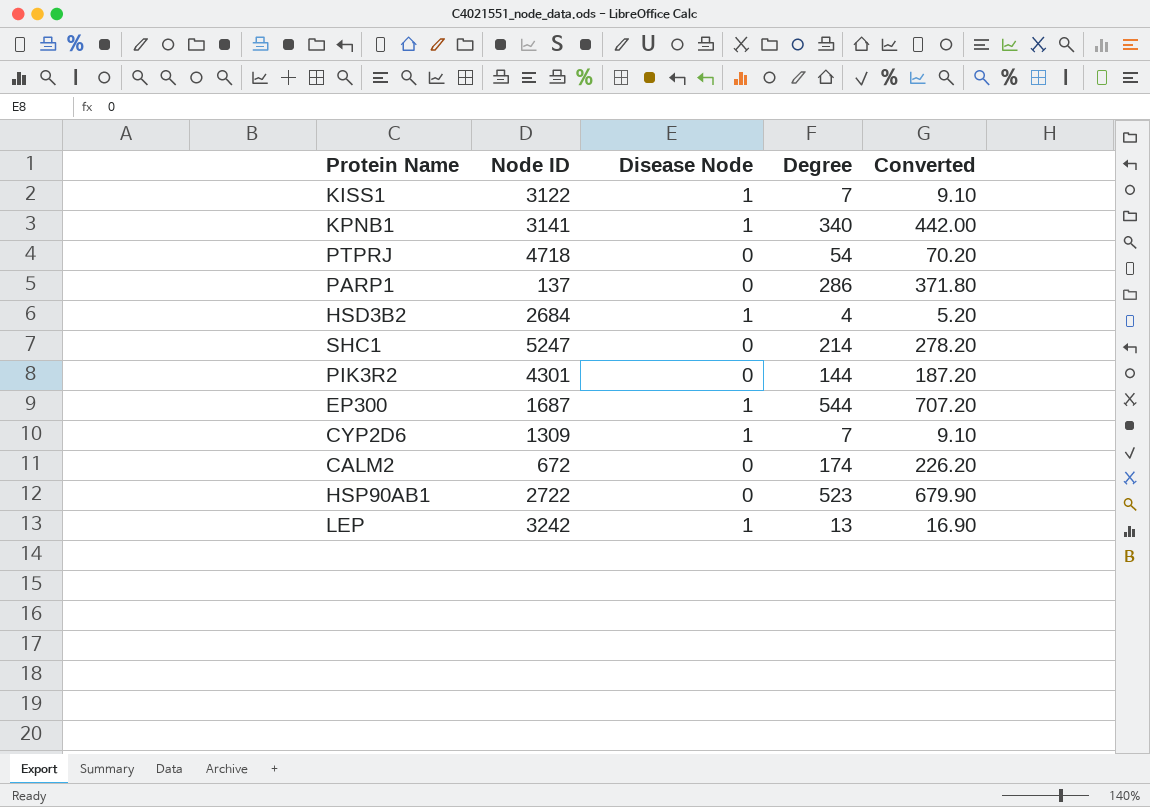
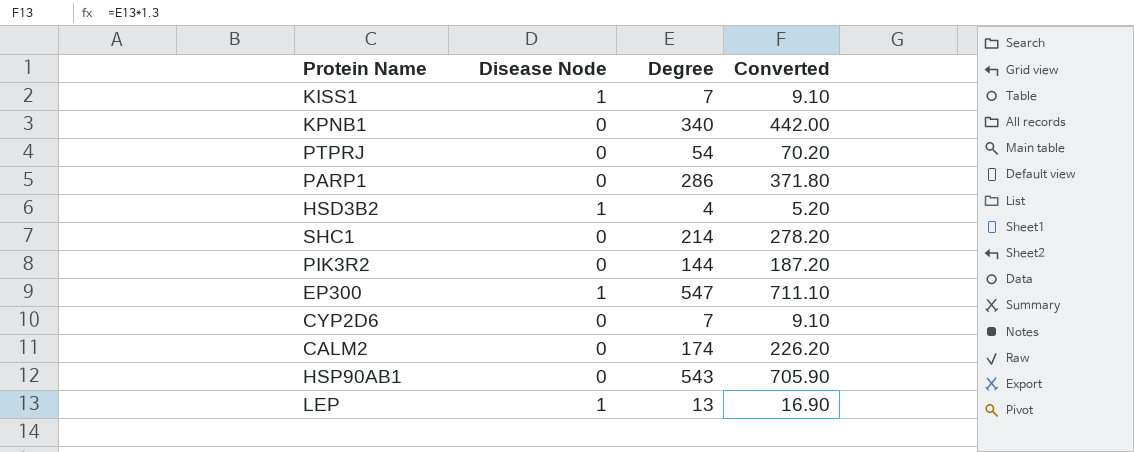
column Node ID | position: 2 -> none
KPNB1 | Disease Node: 1 -> 0
EP300 | Degree: 544 -> 547
EP300 | Converted: 707.20 -> 711.10
CYP2D6 | Disease Node: 1 -> 0
HSP90AB1 | Degree: 523 -> 543
HSP90AB1 | Converted: 679.90 -> 705.90

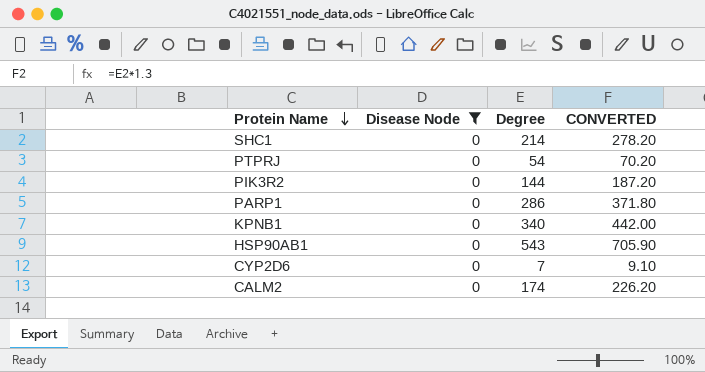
filter: none -> Disease Node = 0
row order: none -> Protein Name descending
column name: Converted -> CONVERTED

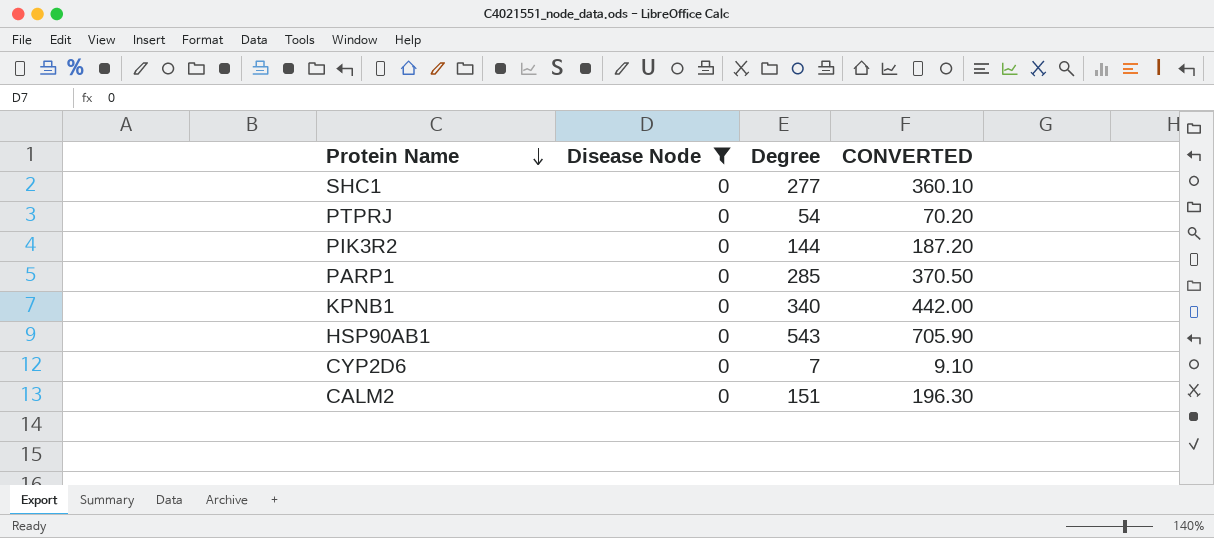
SHC1 | Degree: 214 -> 277
SHC1 | CONVERTED: 278.20 -> 360.10
PARP1 | Degree: 286 -> 285
PARP1 | CONVERTED: 371.80 -> 370.50
CALM2 | Degree: 174 -> 151
CALM2 | CONVERTED: 226.20 -> 196.30

